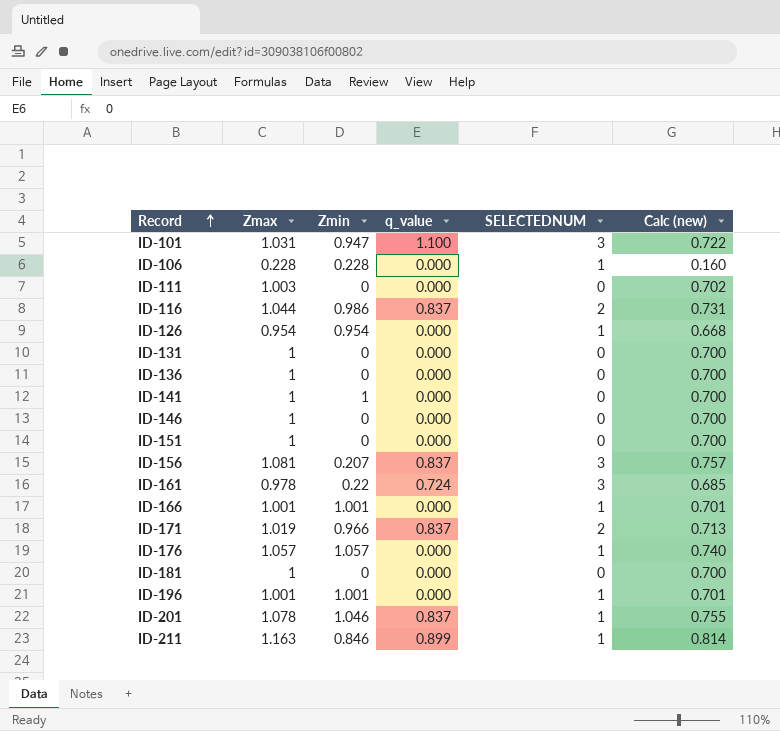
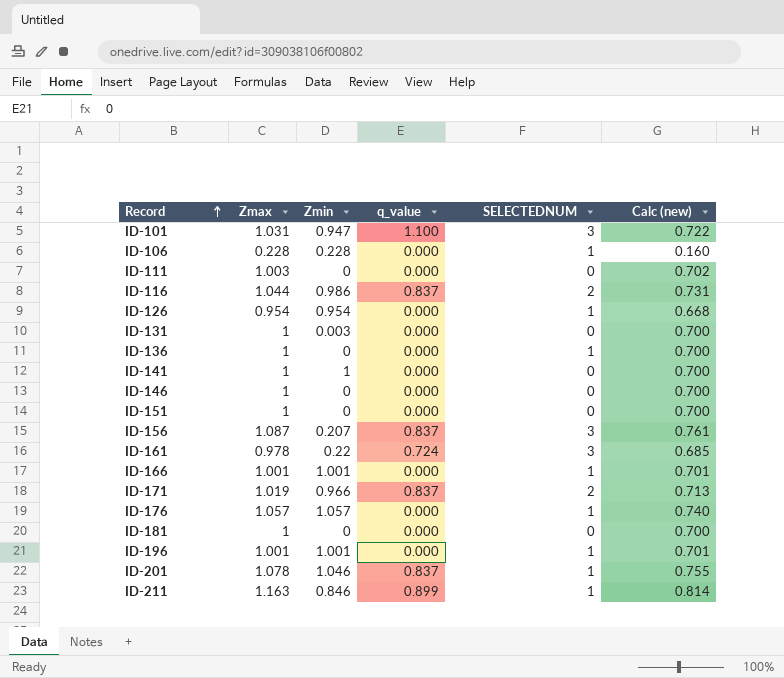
ID-131 | Zmin: 0 -> 0.003
ID-136 | SELECTEDNUM: 0 -> 1
ID-156 | Zmax: 1.081 -> 1.087
ID-156 | Calc (new): 0.757 -> 0.761

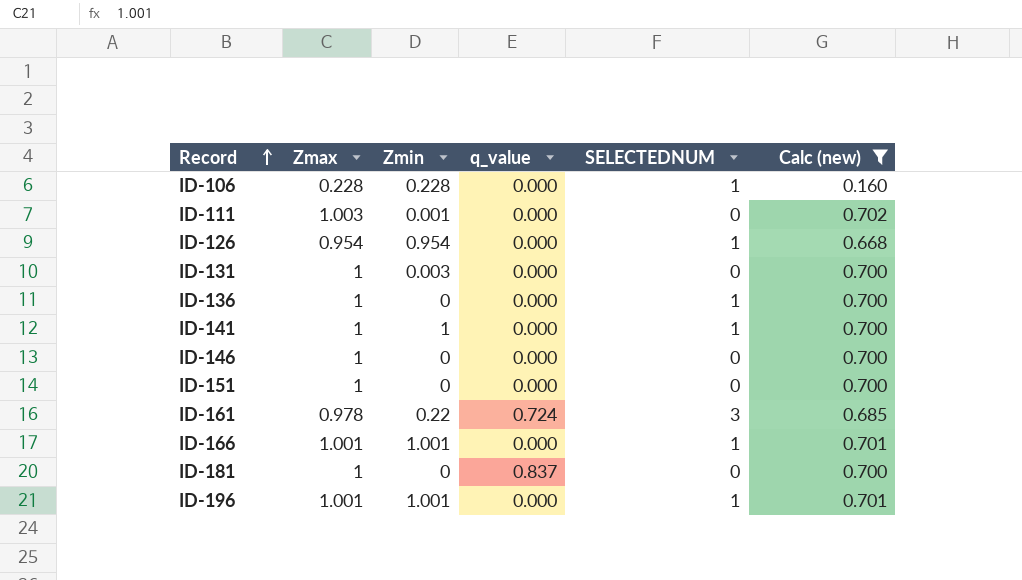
filter: none -> Calc (new) <= 0.702
ID-111 | Zmin: 0 -> 0.001
ID-141 | SELECTEDNUM: 0 -> 1
ID-181 | q_value: 0.000 -> 0.837

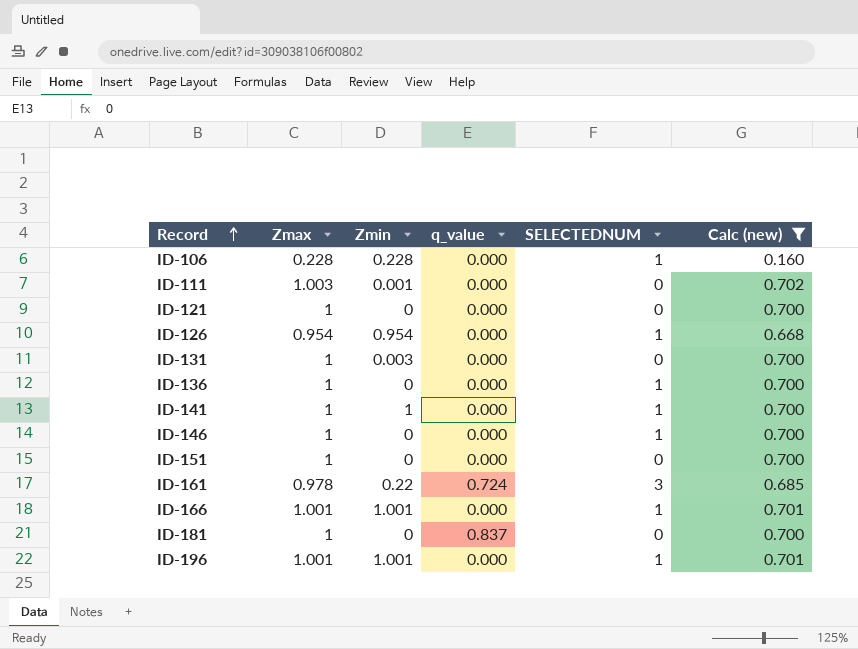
row ID-121: none -> 1 | 0 | 0.000 | 0 | 0.700
ID-146 | SELECTEDNUM: 0 -> 1

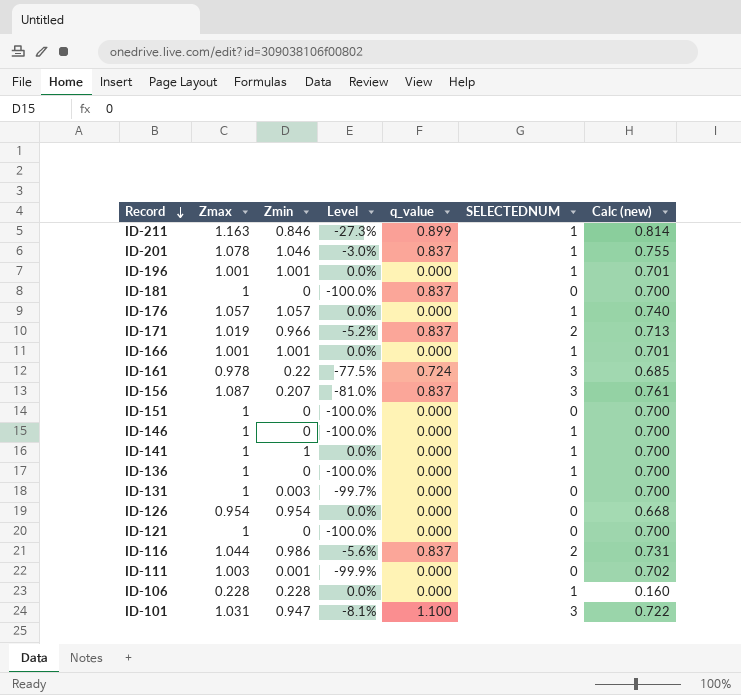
filter: Calc (new) <= 0.702 -> none
row order: Record ascending -> Record descending
column Level | formula: none -> ([Zmin] - [Zmax]) / [Zmax]
ID-126 | SELECTEDNUM: 1 -> 0

